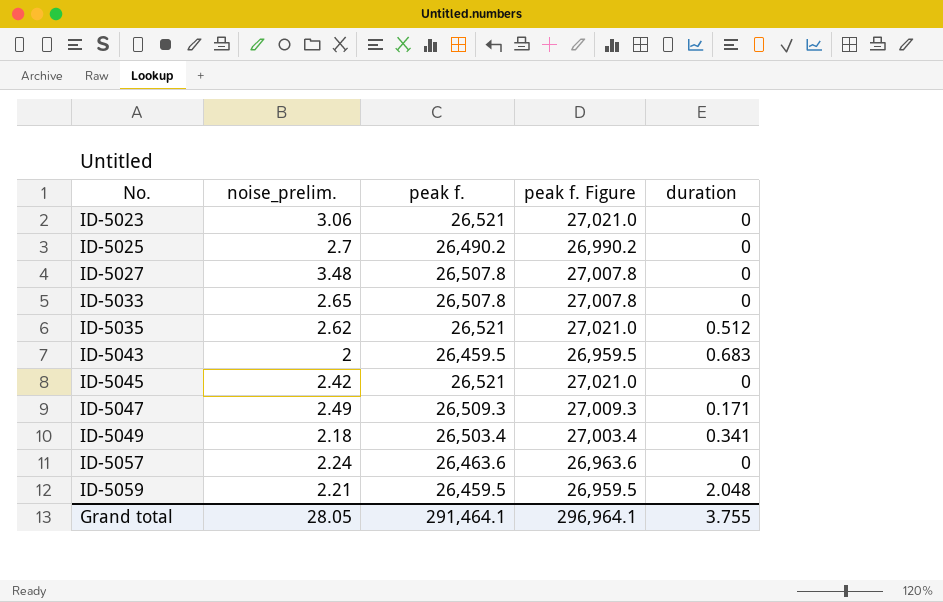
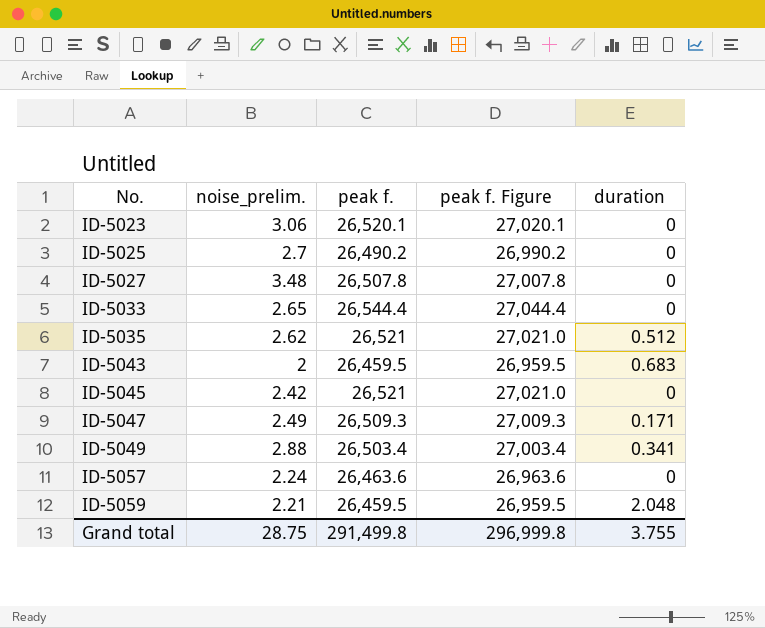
ID-5023 | peak f.: 26,521 -> 26,520.1
ID-5023 | peak f. Figure: 27,021.0 -> 27,020.1
ID-5033 | peak f.: 26,507.8 -> 26,544.4
ID-5033 | peak f. Figure: 27,007.8 -> 27,044.4
ID-5049 | noise_prelim.: 2.18 -> 2.88
Grand total | noise_prelim.: 28.05 -> 28.75
Grand total | peak f.: 291,464.1 -> 291,499.8
Grand total | peak f. Figure: 296,964.1 -> 296,999.8

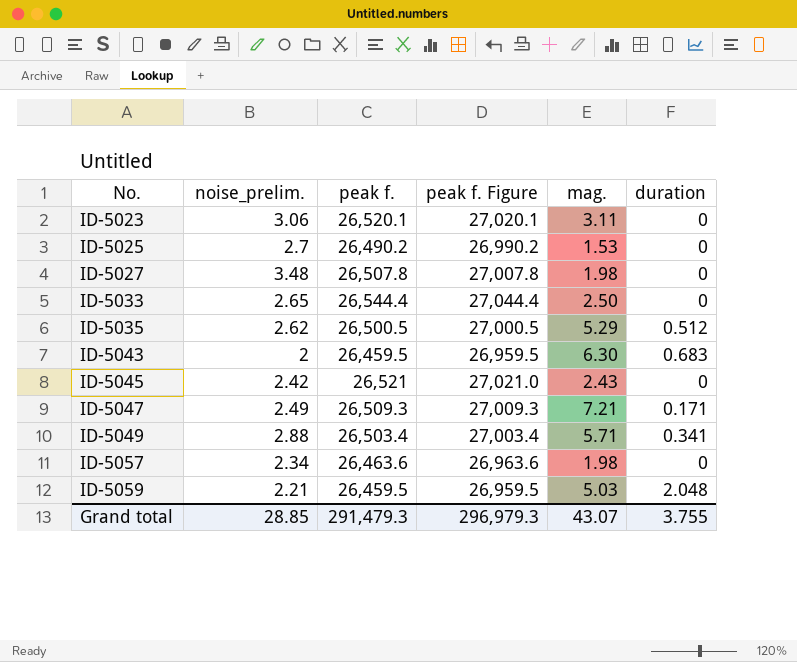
column mag. | position: none -> 5
ID-5035 | peak f.: 26,521 -> 26,500.5
ID-5035 | peak f. Figure: 27,021.0 -> 27,000.5
ID-5057 | noise_prelim.: 2.24 -> 2.34
Grand total | noise_prelim.: 28.75 -> 28.85
Grand total | peak f.: 291,499.8 -> 291,479.3
Grand total | peak f. Figure: 296,999.8 -> 296,979.3

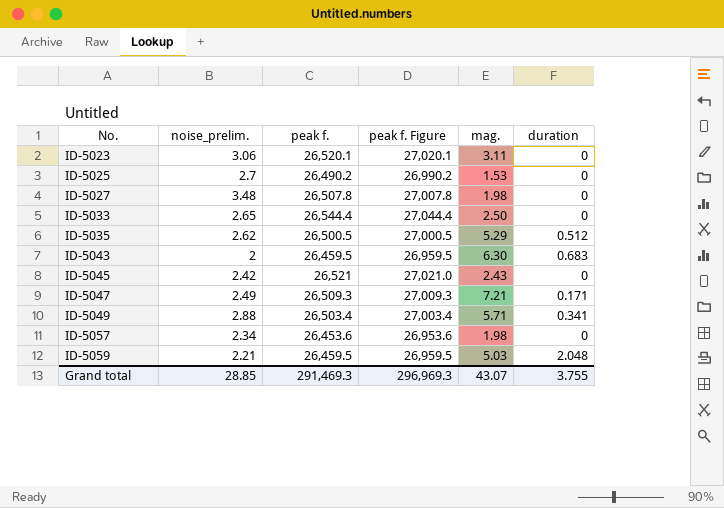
ID-5057 | peak f.: 26,463.6 -> 26,453.6
ID-5057 | peak f. Figure: 26,963.6 -> 26,953.6
Grand total | peak f.: 291,479.3 -> 291,469.3
Grand total | peak f. Figure: 296,979.3 -> 296,969.3

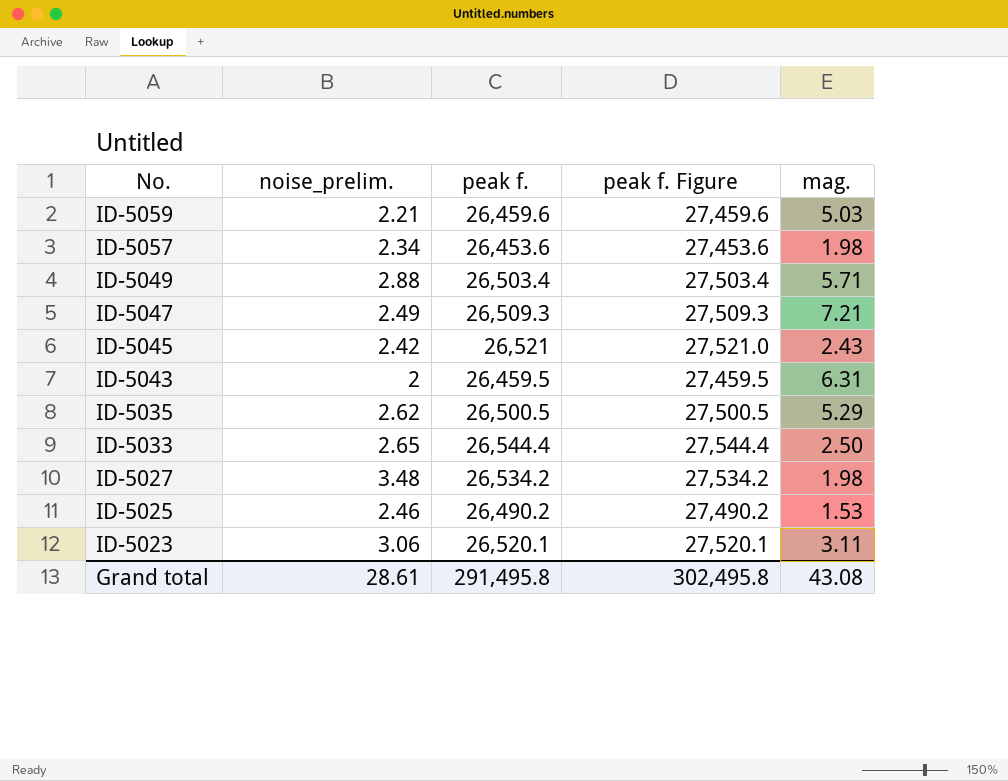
row order: No. ascending -> No. descending
column duration | position: 6 -> none
column peak f. Figure | formula: [peak f.] + 500 -> [peak f.] + 1000
ID-5059 | peak f.: 26,459.5 -> 26,459.6
ID-5043 | mag.: 6.30 -> 6.31
ID-5027 | peak f.: 26,507.8 -> 26,534.2
ID-5025 | noise_prelim.: 2.7 -> 2.46
Grand total | noise_prelim.: 28.85 -> 28.61
Grand total | peak f.: 291,469.3 -> 291,495.8
Grand total | peak f. Figure: 296,969.3 -> 302,495.8
Grand total | mag.: 43.07 -> 43.08

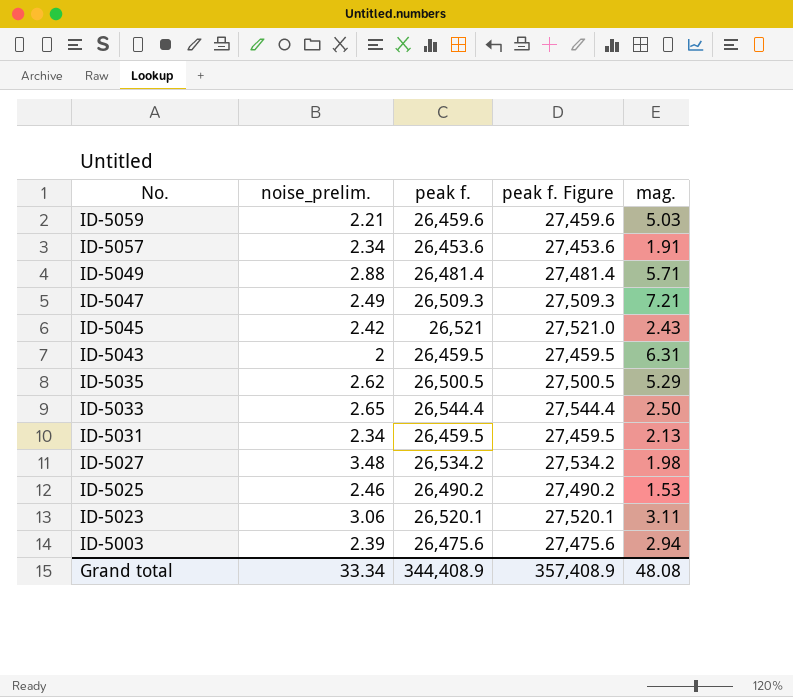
ID-5057 | mag.: 1.98 -> 1.91
ID-5049 | peak f.: 26,503.4 -> 26,481.4
ID-5049 | peak f. Figure: 27,503.4 -> 27,481.4
row ID-5031: none -> 2.34 | 26,459.5 | 27,459.5 | 2.13
row ID-5003: none -> 2.39 | 26,475.6 | 27,475.6 | 2.94
Grand total | noise_prelim.: 28.61 -> 33.34
Grand total | peak f.: 291,495.8 -> 344,408.9
Grand total | peak f. Figure: 302,495.8 -> 357,408.9
Grand total | mag.: 43.08 -> 48.08

